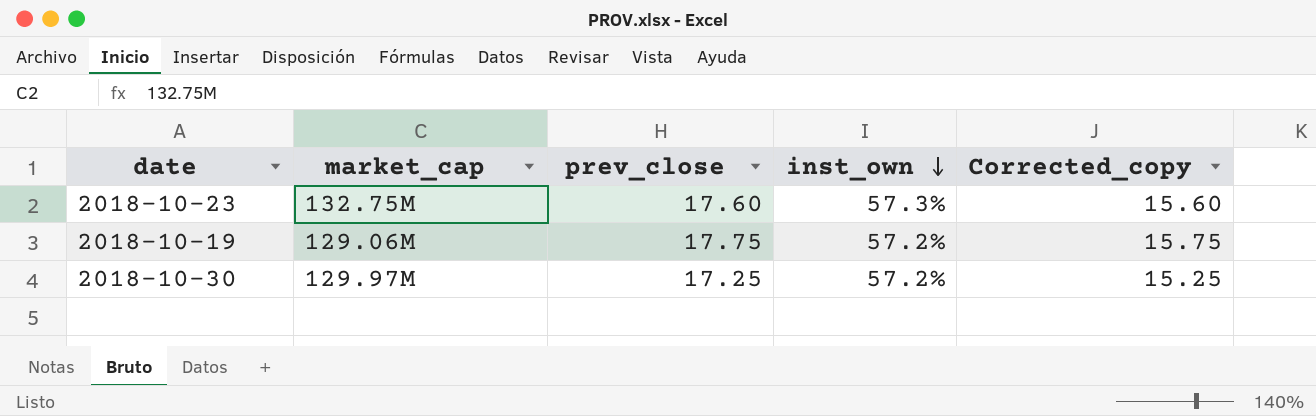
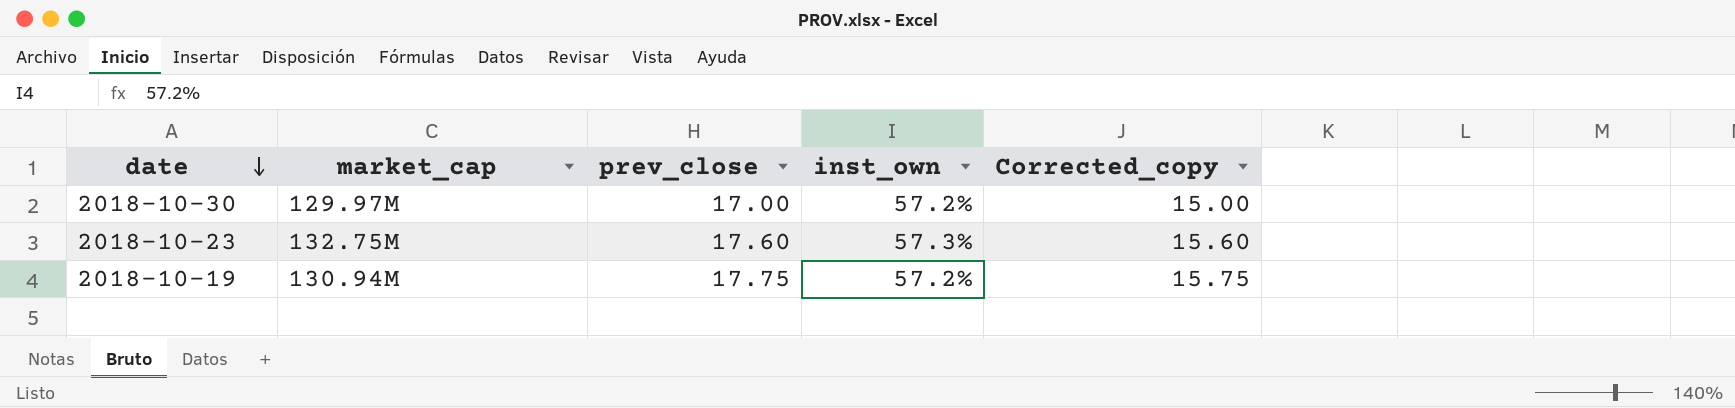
row order: inst_own descending -> date descending
2018-10-30 | prev_close: 17.25 -> 17.00
2018-10-30 | Corrected_copy: 15.25 -> 15.00
2018-10-19 | market_cap: 129.06M -> 130.94M

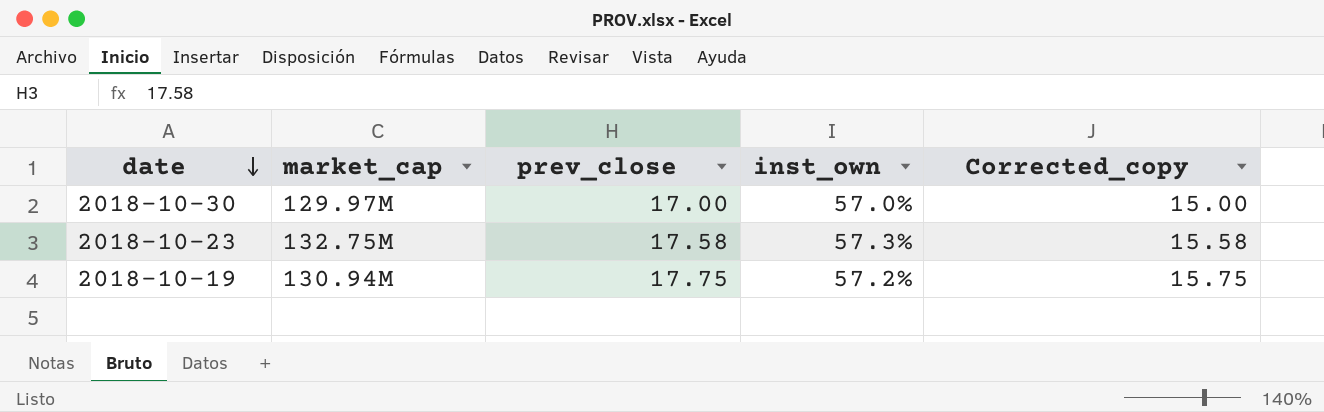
2018-10-30 | inst_own: 57.2% -> 57.0%
2018-10-23 | prev_close: 17.60 -> 17.58
2018-10-23 | Corrected_copy: 15.60 -> 15.58

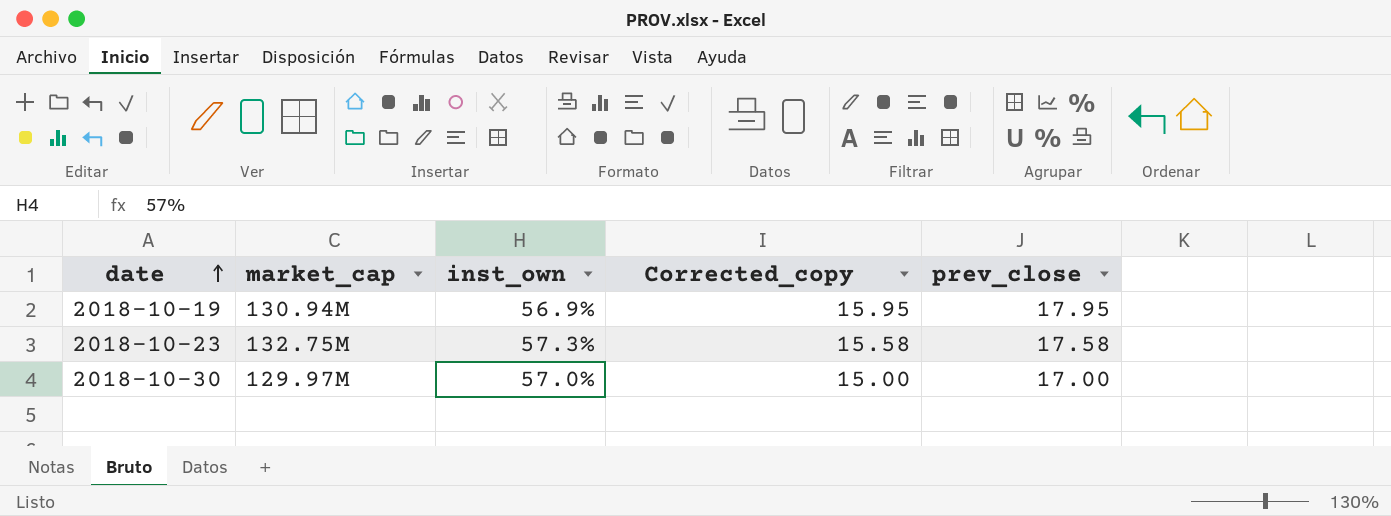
row order: date descending -> date ascending
column prev_close | position: 3 -> 5
2018-10-19 | inst_own: 57.2% -> 56.9%
2018-10-19 | Corrected_copy: 15.75 -> 15.95
2018-10-19 | prev_close: 17.75 -> 17.95

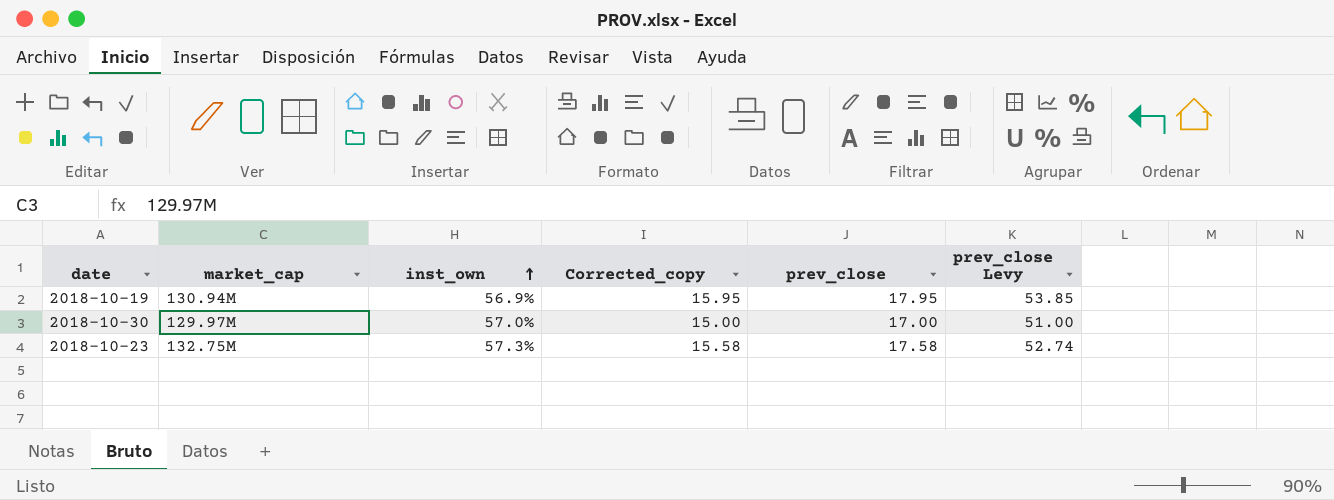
row order: date ascending -> inst_own ascending
column prev_close Levy | formula: none -> [prev_close] * 3

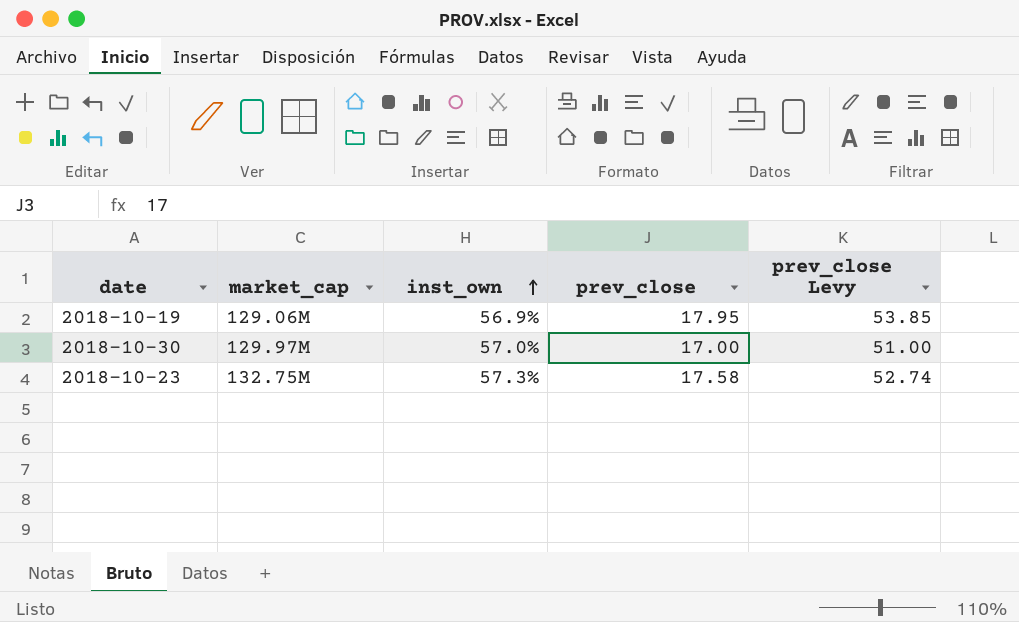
column Corrected_copy | formula: [prev_close] - 2 -> none
2018-10-19 | market_cap: 130.94M -> 129.06M

